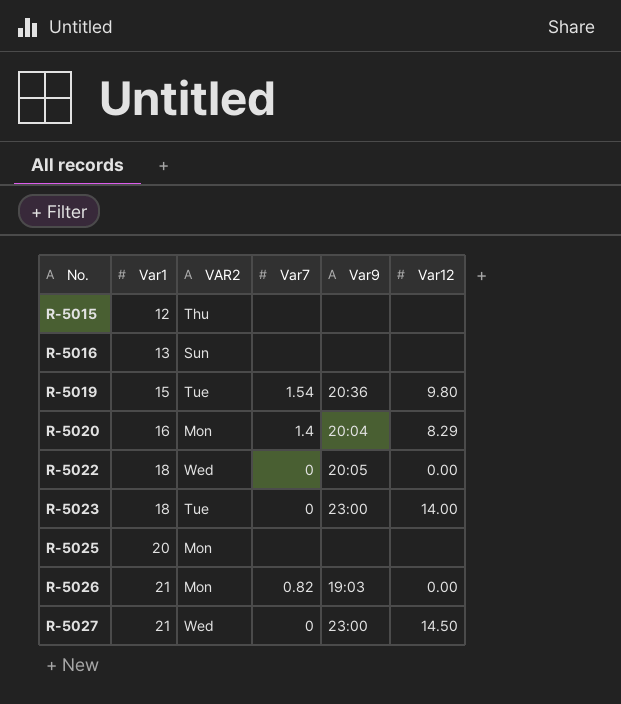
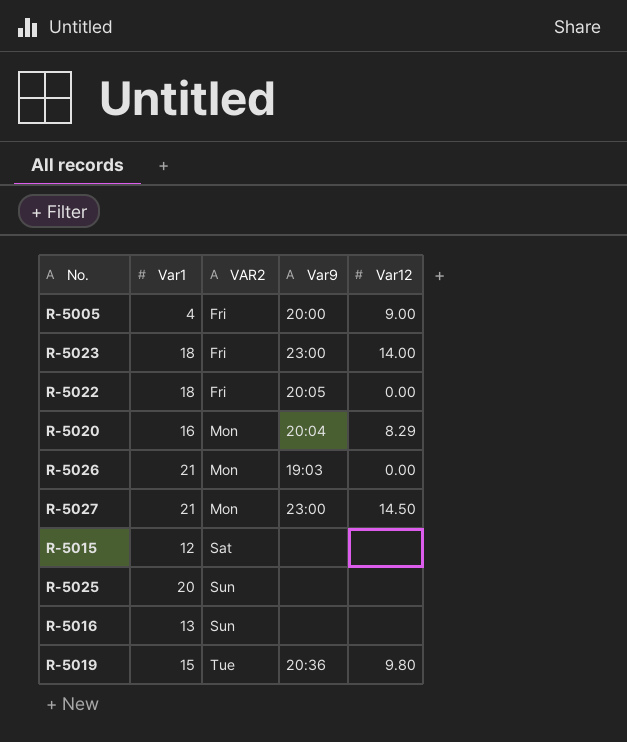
row order: No. ascending -> VAR2 ascending
column Var7 | position: 4 -> none
row R-5005: none -> 4 | Fri | 20:00 | 9.00
R-5023 | VAR2: Tue -> Fri
R-5022 | VAR2: Wed -> Fri
R-5027 | VAR2: Wed -> Mon
R-5015 | VAR2: Thu -> Sat
R-5025 | VAR2: Mon -> Sun

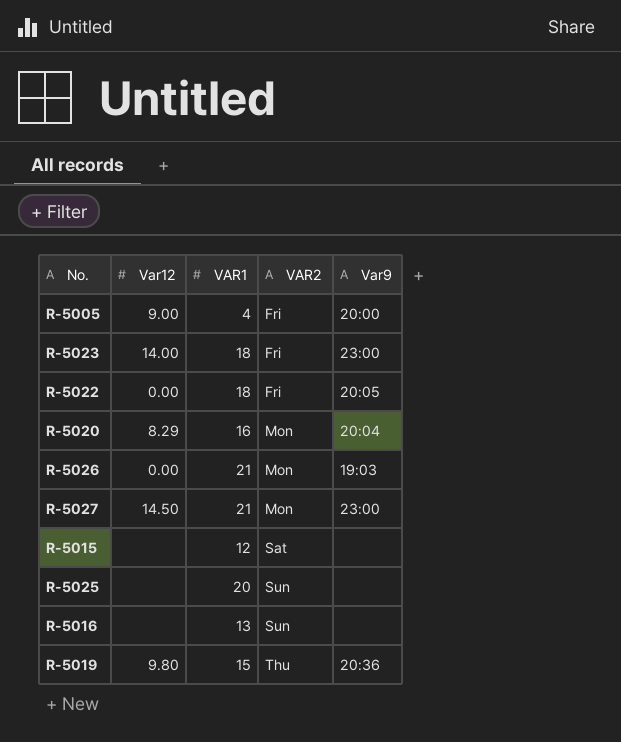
column Var12 | position: 5 -> 2
column name: Var1 -> VAR1
R-5019 | VAR2: Tue -> Thu

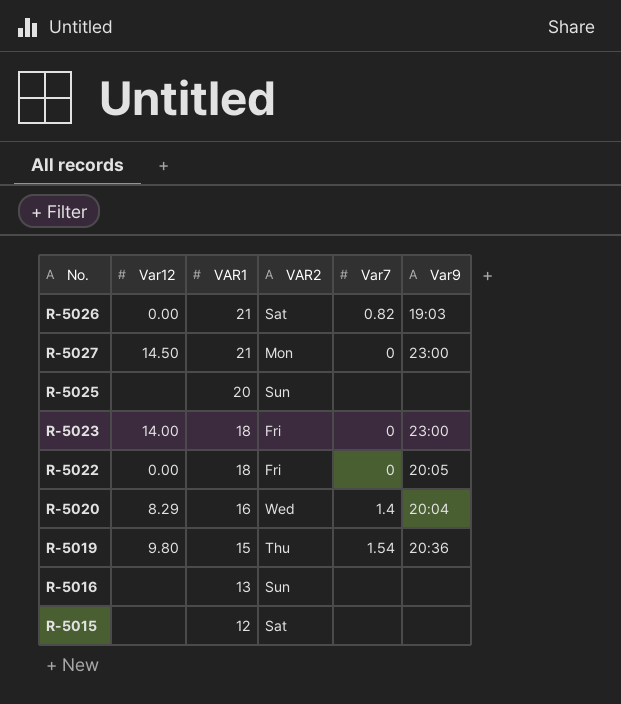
row order: VAR2 ascending -> VAR1 descending
column Var7 | position: none -> 5
row R-5005: 9.00 | 4 | Fri | 20:00 -> none
R-5026 | VAR2: Mon -> Sat
R-5020 | VAR2: Mon -> Wed

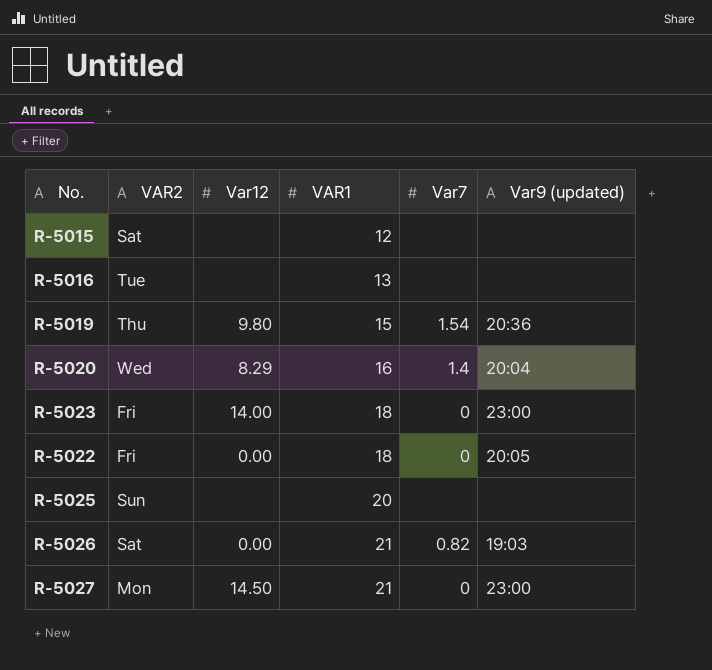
row order: VAR1 descending -> VAR1 ascending
column VAR2 | position: 4 -> 2
column name: Var9 -> Var9 (updated)
R-5016 | VAR2: Sun -> Tue

